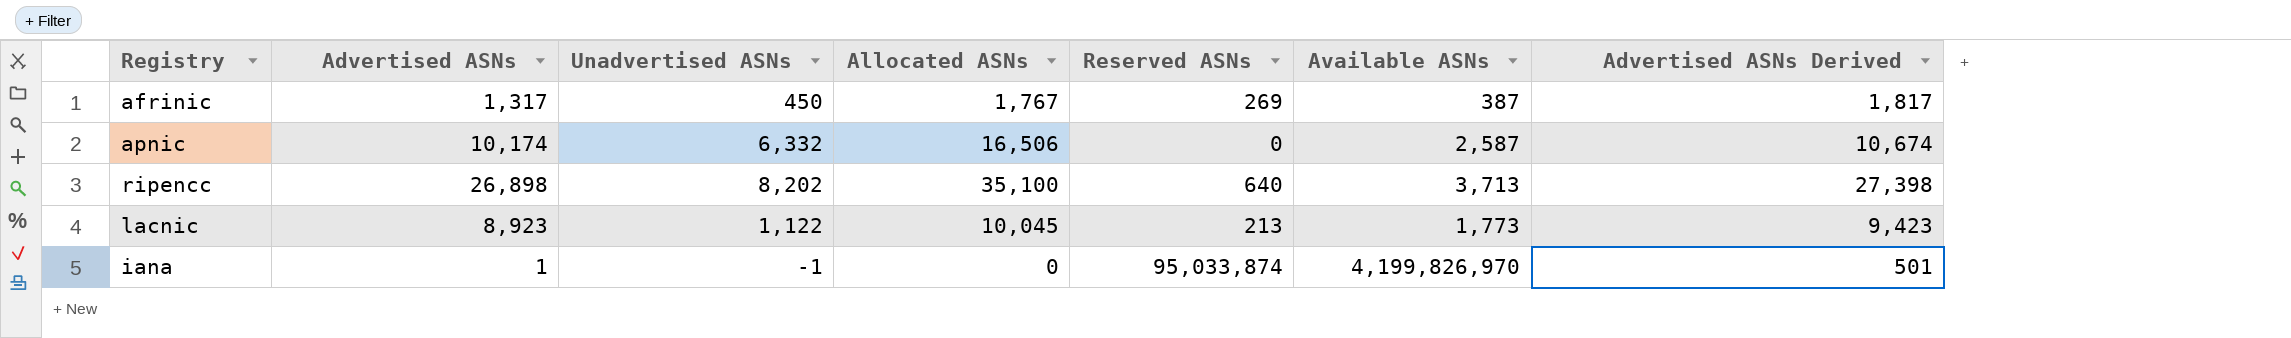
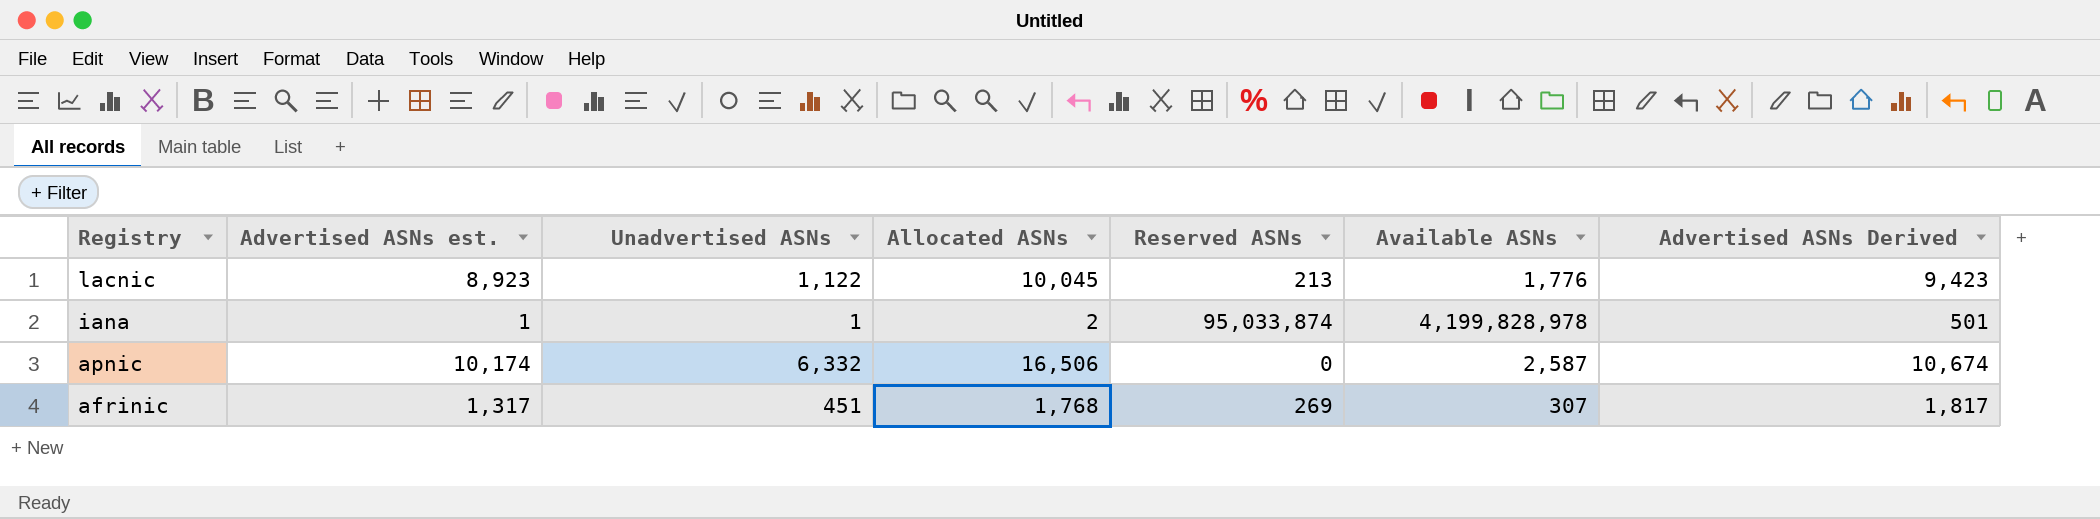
row order: none -> Registry descending
column name: Advertised ASNs -> Advertised ASNs est.
row ripencc: 26,898 | 8,202 | 35,100 | 640 | 3,713 | 27,398 -> none
lacnic | Available ASNs: 1,773 -> 1,776
iana | Unadvertised ASNs: -1 -> 1
iana | Allocated ASNs: 0 -> 2
iana | Available ASNs: 4,199,826,970 -> 4,199,828,978
afrinic | Unadvertised ASNs: 450 -> 451
afrinic | Allocated ASNs: 1,767 -> 1,768
afrinic | Available ASNs: 387 -> 307

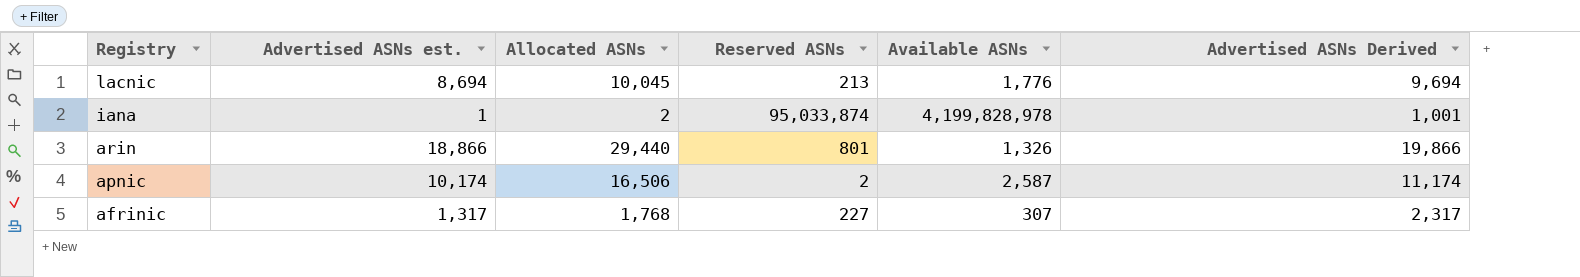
column Unadvertised ASNs | formula: [Allocated ASNs] - [Advertised ASNs est.] -> none
column Advertised ASNs Derived | formula: [Advertised ASNs est.] + 500 -> [Advertised ASNs est.] + 1000
lacnic | Advertised ASNs est.: 8,923 -> 8,694
row arin: none -> 18,866 | 29,440 | 801 | 1,326 | 19,866
apnic | Reserved ASNs: 0 -> 2
afrinic | Reserved ASNs: 269 -> 227

